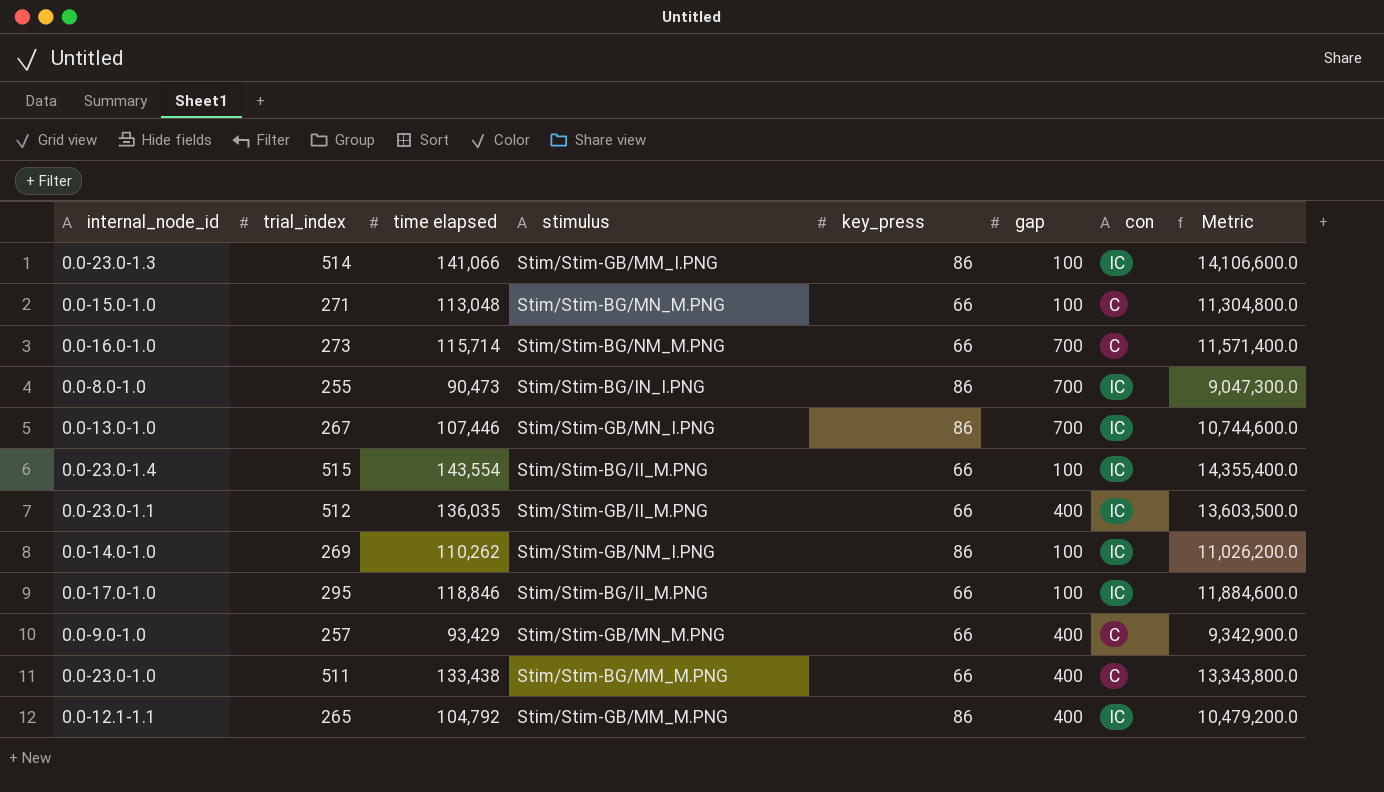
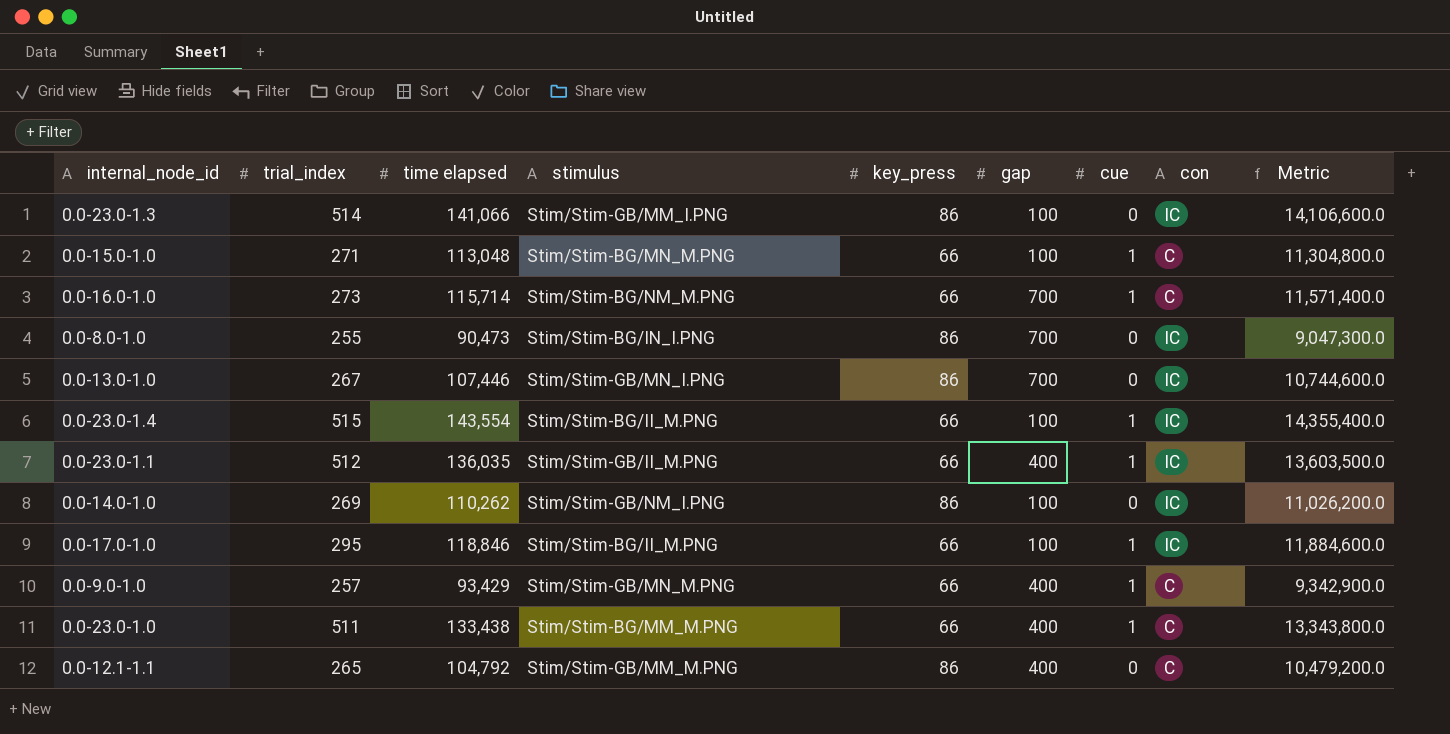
column cue | position: none -> 7
0.0-12.1-1.1 | con: IC -> C

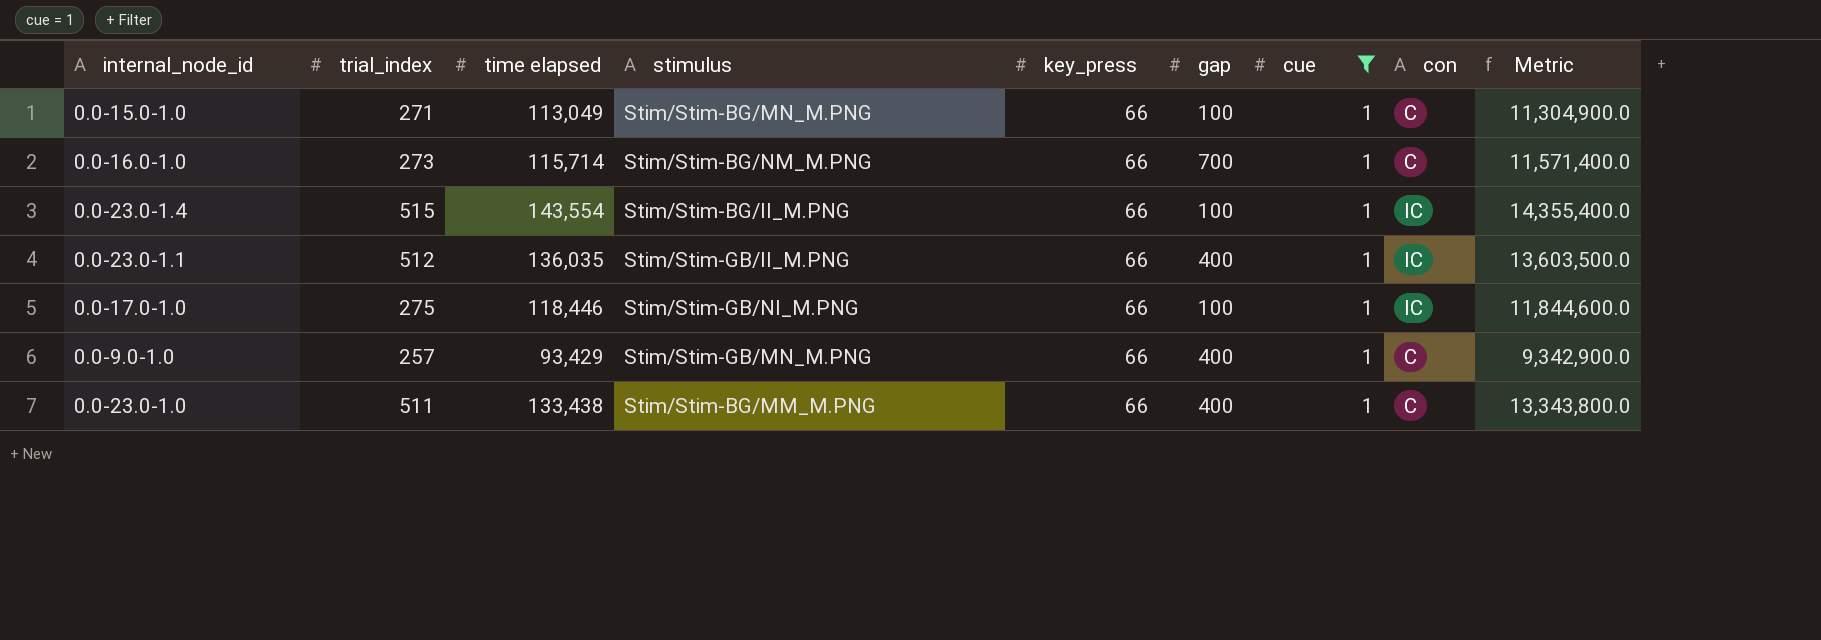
filter: none -> cue = 1
0.0-15.0-1.0 | time elapsed: 113,048 -> 113,049
0.0-15.0-1.0 | Metric: 11,304,800.0 -> 11,304,900.0
0.0-17.0-1.0 | trial_index: 295 -> 275
0.0-17.0-1.0 | time elapsed: 118,846 -> 118,446
0.0-17.0-1.0 | stimulus: Stim/Stim-BG/II_M.PNG -> Stim/Stim-GB/NI_M.PNG
0.0-17.0-1.0 | Metric: 11,884,600.0 -> 11,844,600.0

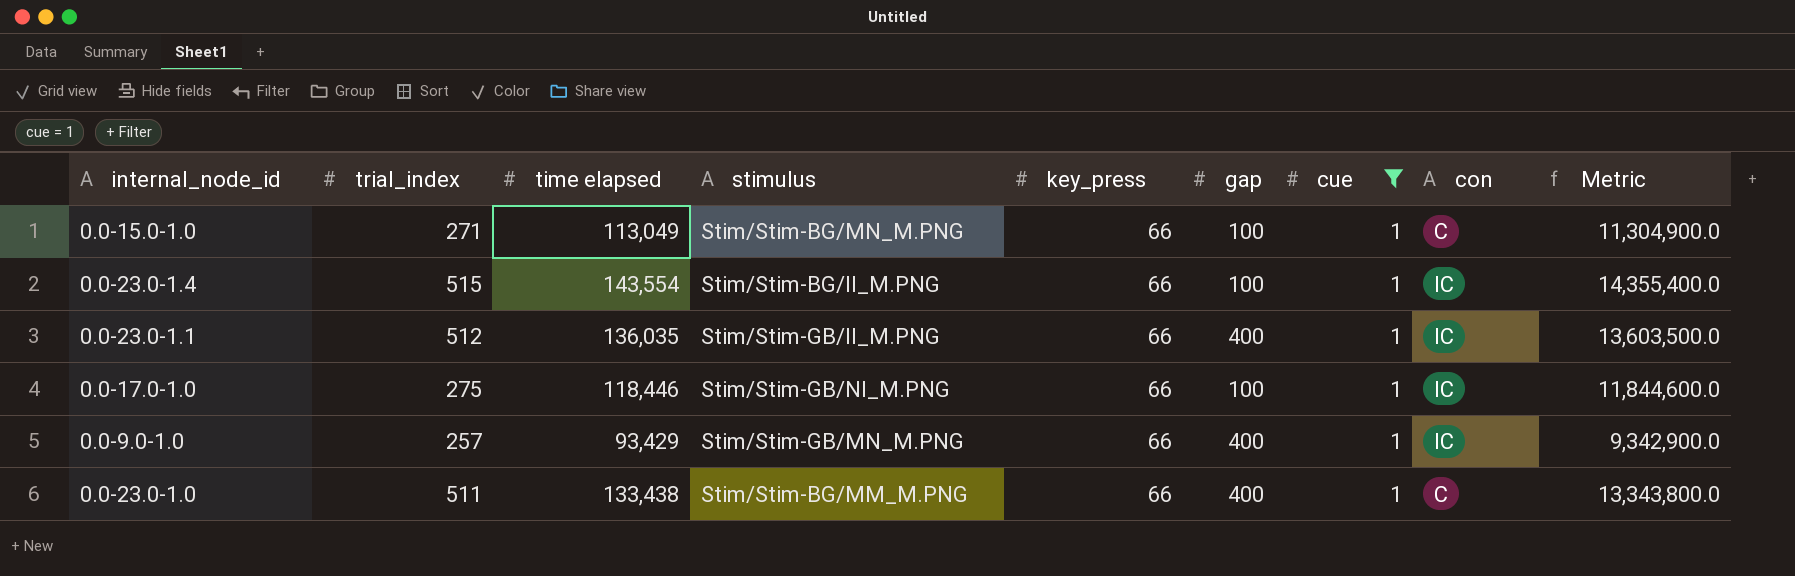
row 0.0-16.0-1.0: 273 | 115,714 | Stim/Stim-BG/NM_M.PNG | 66 | 700 | 1 | C | 11,571,400.0 -> none
0.0-9.0-1.0 | con: C -> IC

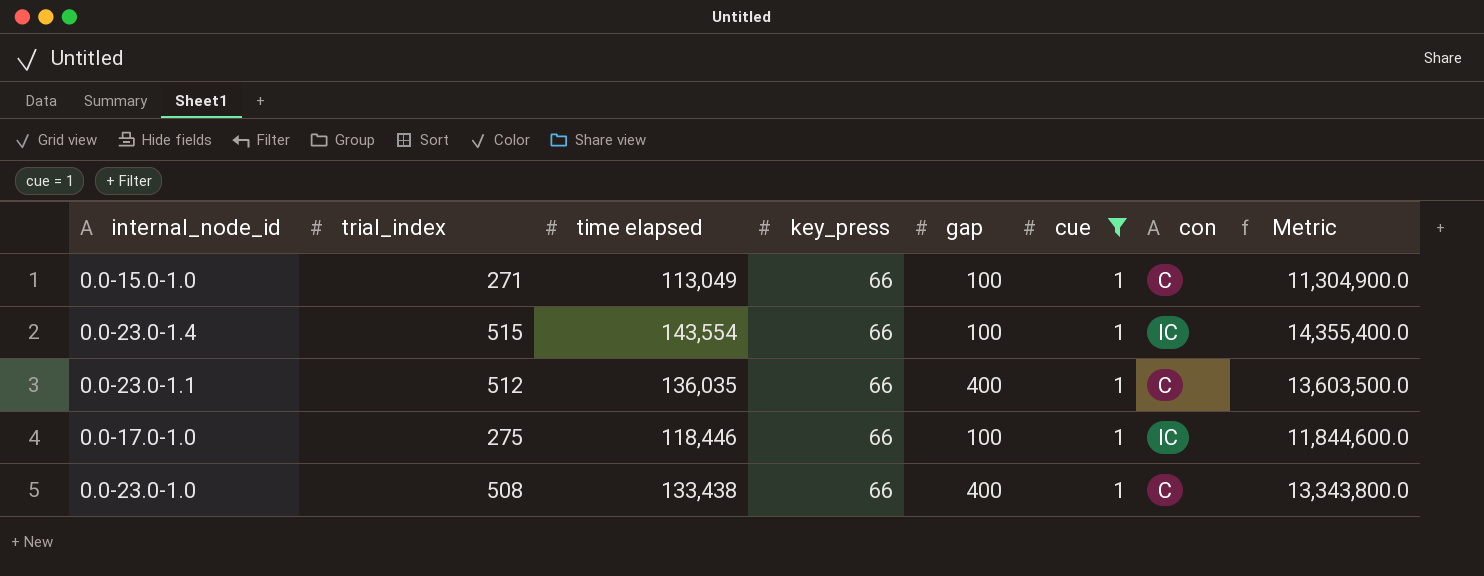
column stimulus | position: 4 -> none
row 0.0-9.0-1.0: 257 | 93,429 | Stim/Stim-GB/MN_M.PNG | 66 | 400 | 1 | IC | 9,342,900.0 -> none
0.0-23.0-1.1 | con: IC -> C
0.0-23.0-1.0 | trial_index: 511 -> 508

